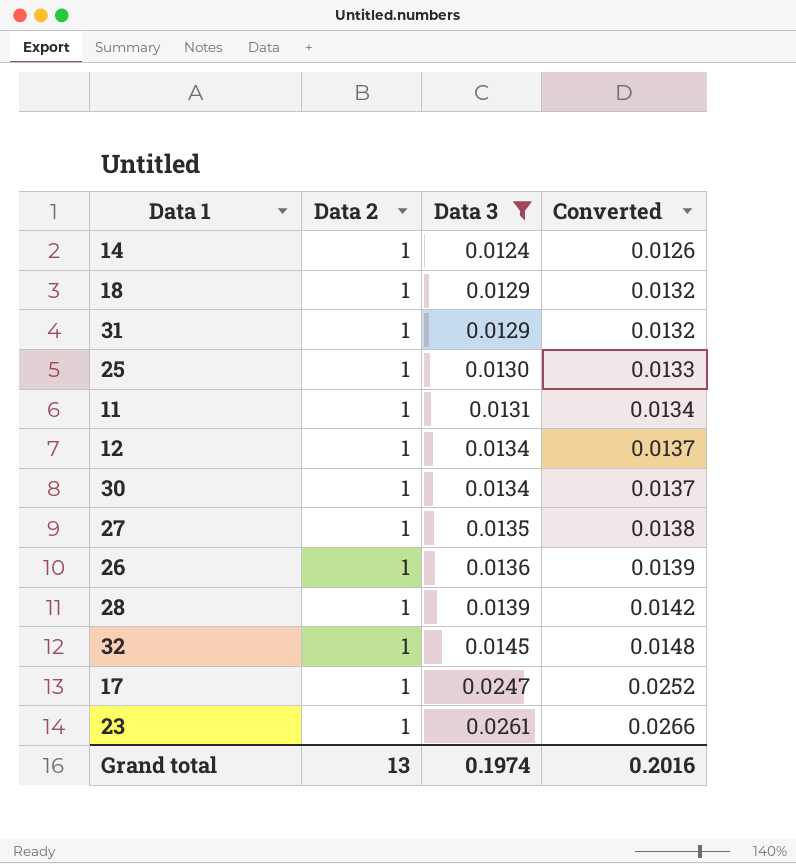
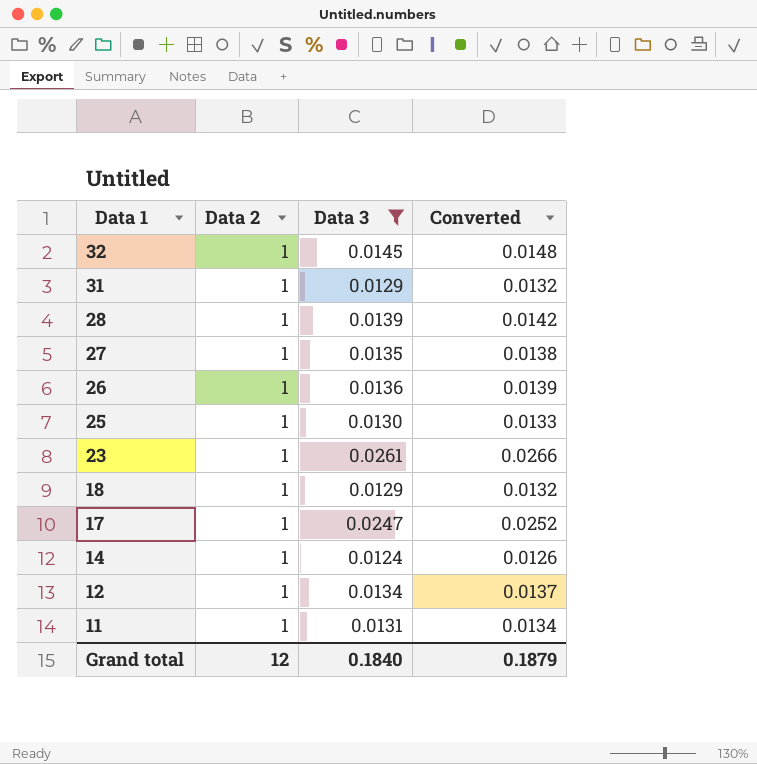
row order: Data 3 ascending -> Data 1 descending
row 30: 1 | 0.0134 | 0.0137 -> none
Grand total | Data 2: 13 -> 12
Grand total | Data 3: 0.1974 -> 0.1840
Grand total | Converted: 0.2016 -> 0.1879

